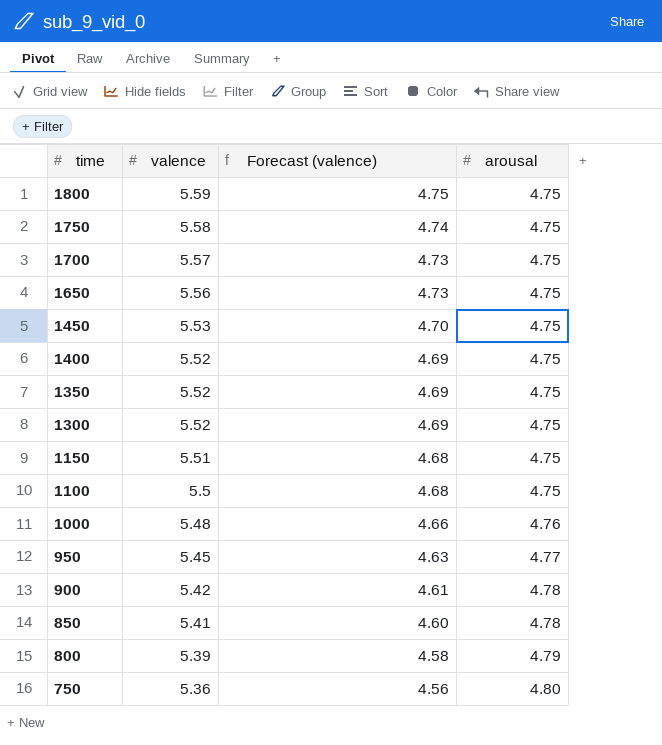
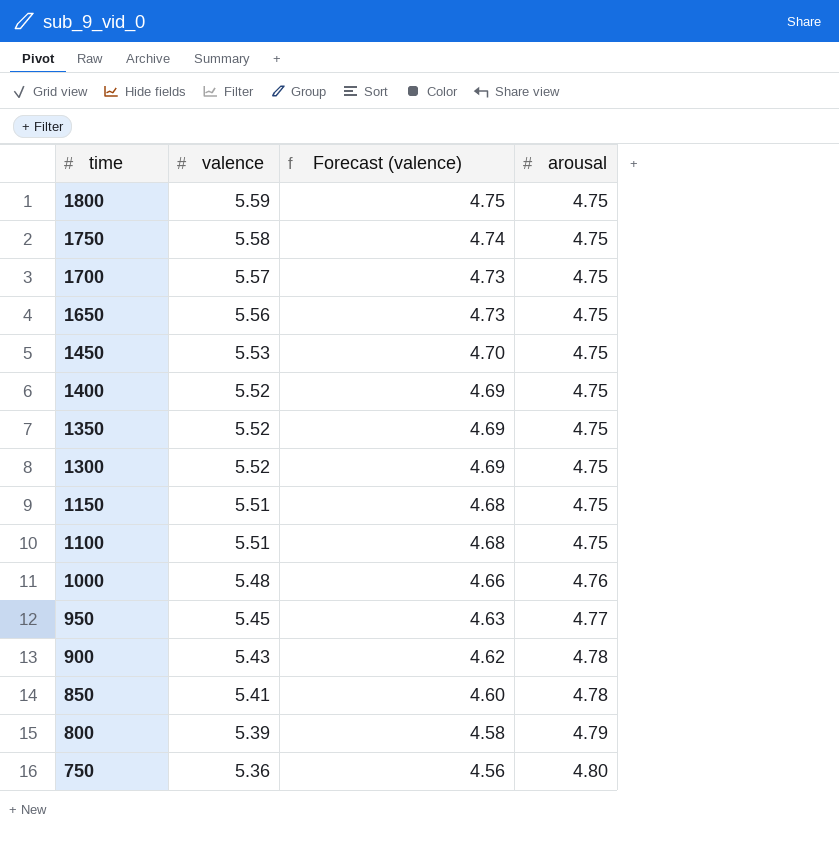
1100 | valence: 5.5 -> 5.51
900 | valence: 5.42 -> 5.43
900 | Forecast (valence): 4.61 -> 4.62

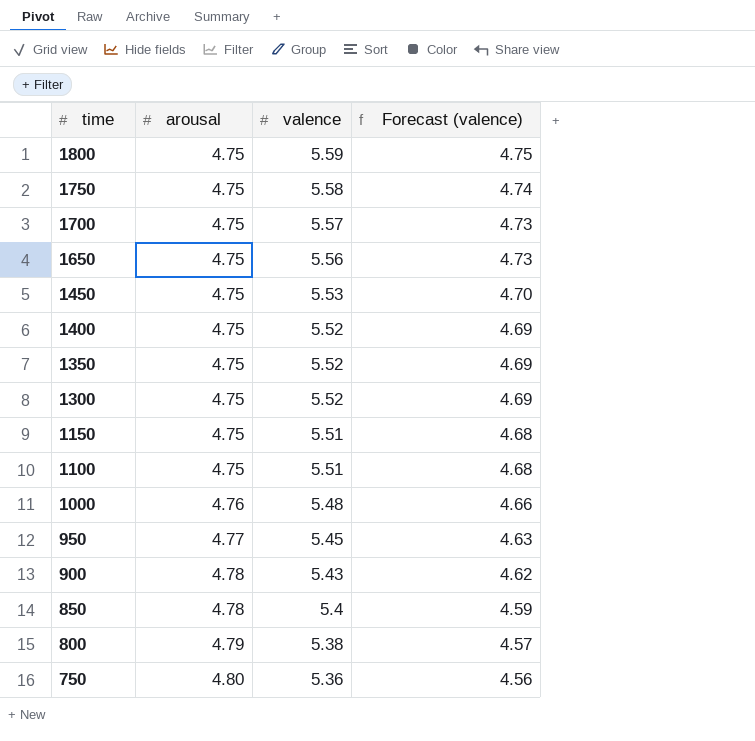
column arousal | position: 4 -> 2
850 | valence: 5.41 -> 5.4
850 | Forecast (valence): 4.60 -> 4.59
800 | valence: 5.39 -> 5.38
800 | Forecast (valence): 4.58 -> 4.57

